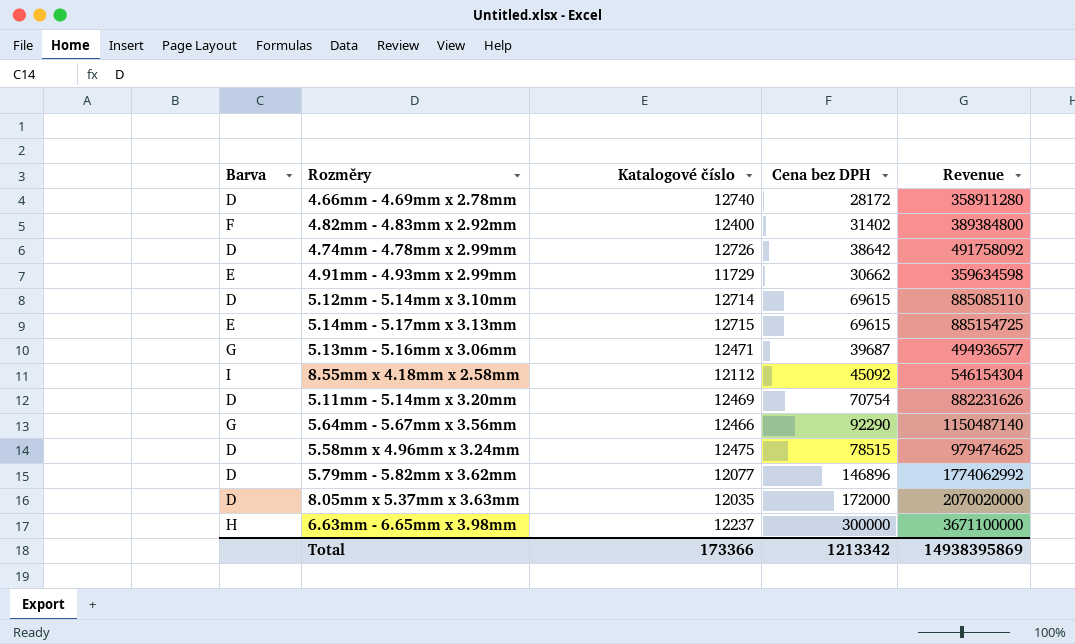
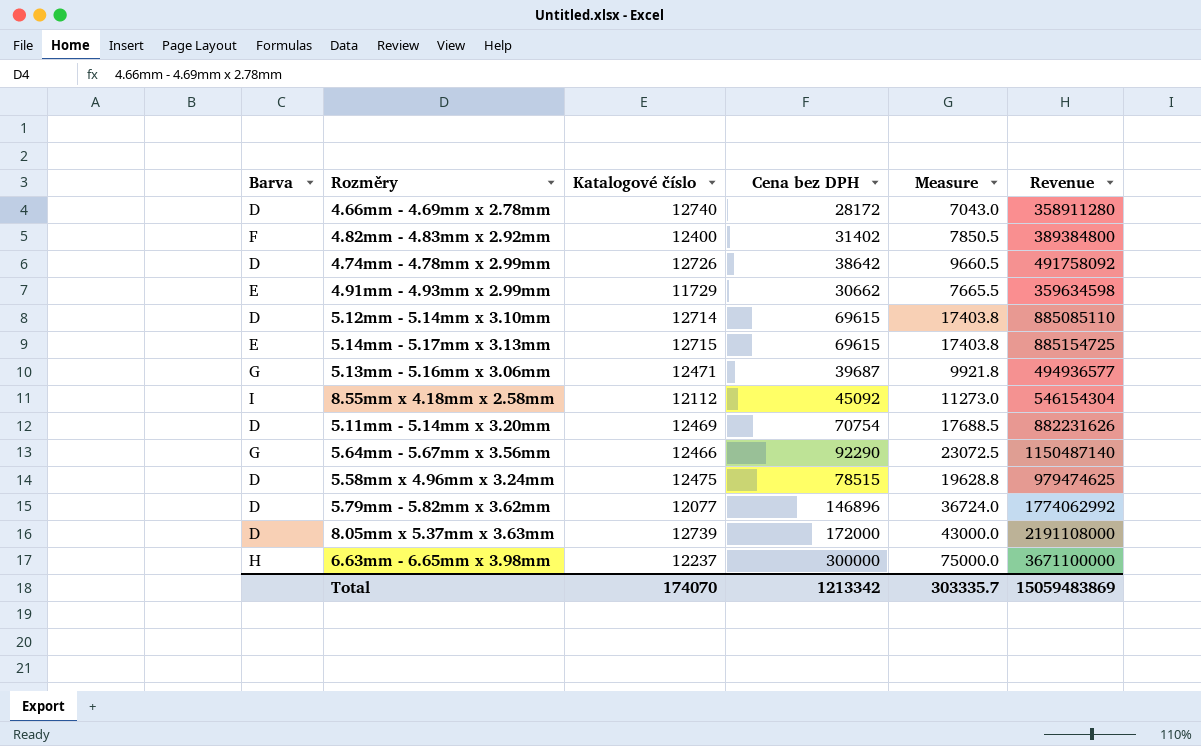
column Measure | formula: none -> [Cena bez DPH] * 0.25
8.05mm x 5.37mm x 3.63mm | Katalogové číslo: 12035 -> 12739
8.05mm x 5.37mm x 3.63mm | Revenue: 2070020000 -> 2191108000
Total | Katalogové číslo: 173366 -> 174070
Total | Revenue: 14938395869 -> 15059483869

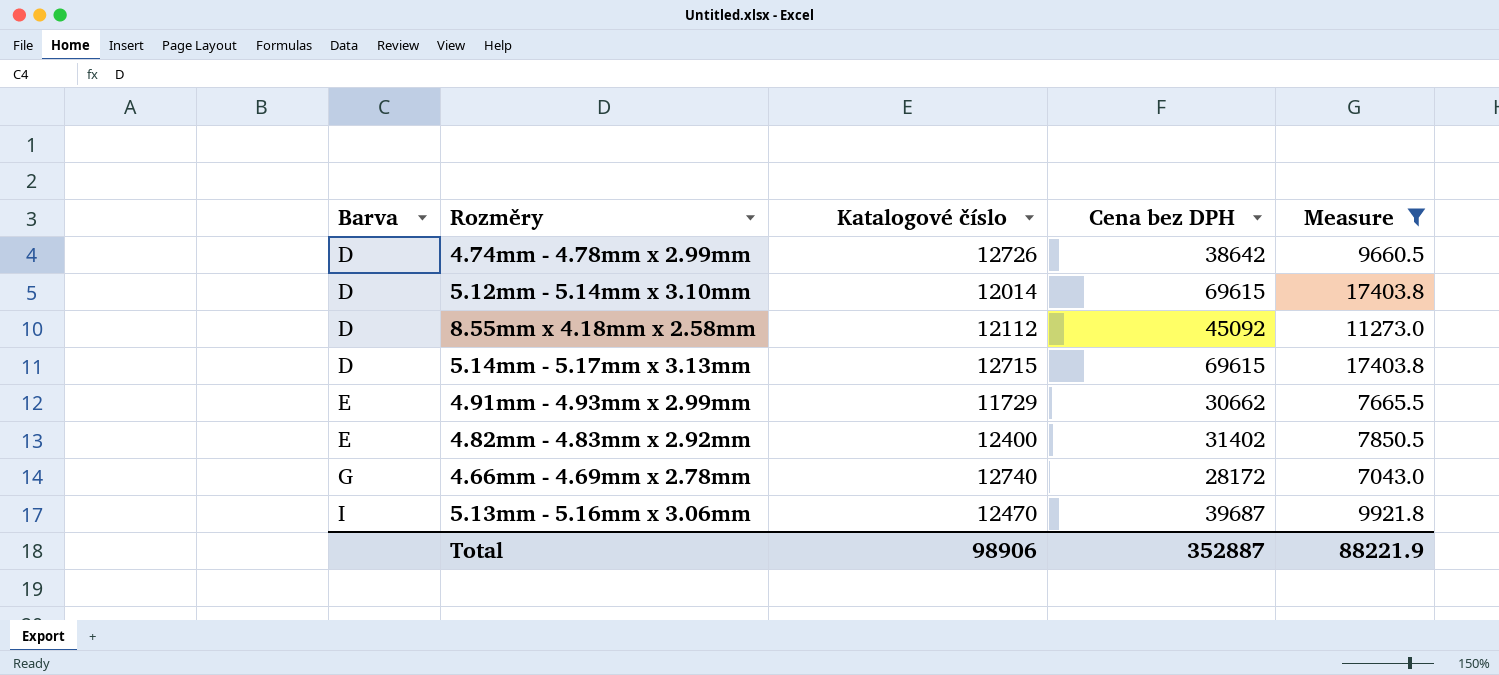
filter: none -> Measure <= 17403.8
row order: none -> Barva ascending
column Revenue | formula: [Katalogové číslo] * [Cena bez DPH] -> none
5.12mm - 5.14mm x 3.10mm | Katalogové číslo: 12714 -> 12014
8.55mm x 4.18mm x 2.58mm | Barva: I -> D
5.14mm - 5.17mm x 3.13mm | Barva: E -> D
4.82mm - 4.83mm x 2.92mm | Barva: F -> E
4.66mm - 4.69mm x 2.78mm | Barva: D -> G
5.13mm - 5.16mm x 3.06mm | Barva: G -> I
5.13mm - 5.16mm x 3.06mm | Katalogové číslo: 12471 -> 12470
Total | Katalogové číslo: 174070 -> 98906
Total | Cena bez DPH: 1213342 -> 352887
Total | Measure: 303335.7 -> 88221.9

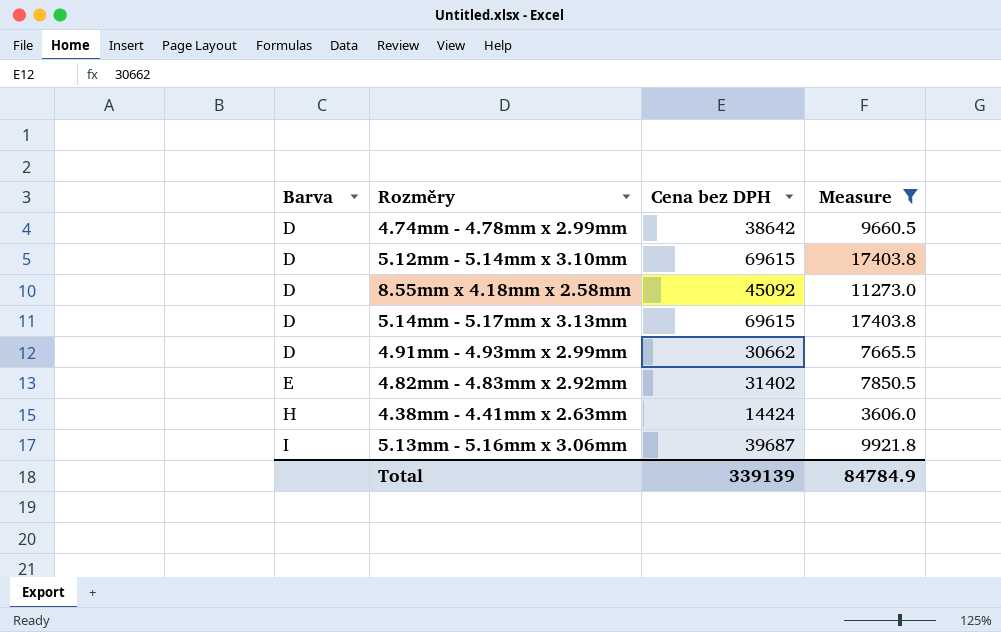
column Katalogové číslo | position: 3 -> none
row 4.66mm - 4.69mm x 2.78mm: G | 12740 | 28172 | 7043.0 -> none
4.91mm - 4.93mm x 2.99mm | Barva: E -> D
row 4.38mm - 4.41mm x 2.63mm: none -> H | 14424 | 3606.0
Total | Cena bez DPH: 352887 -> 339139
Total | Measure: 88221.9 -> 84784.9

